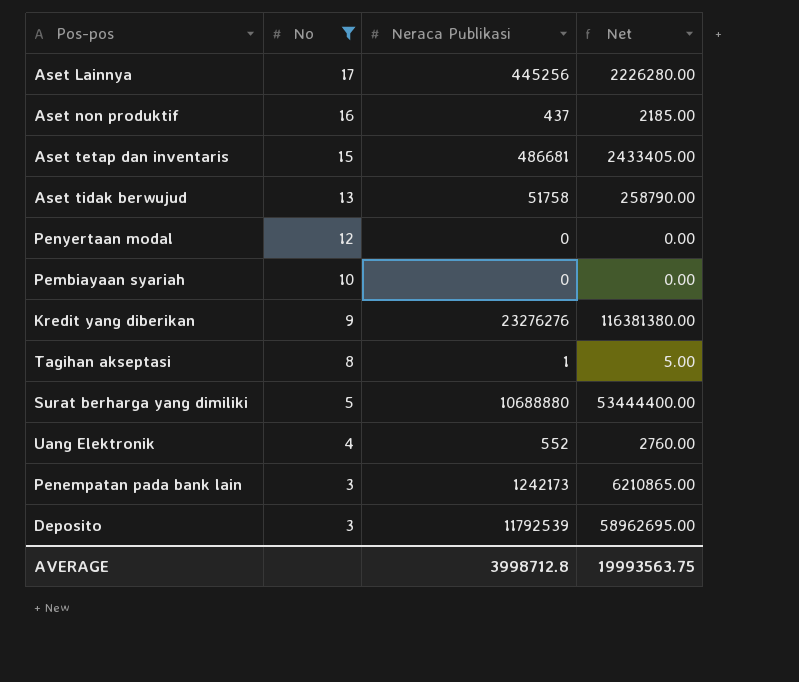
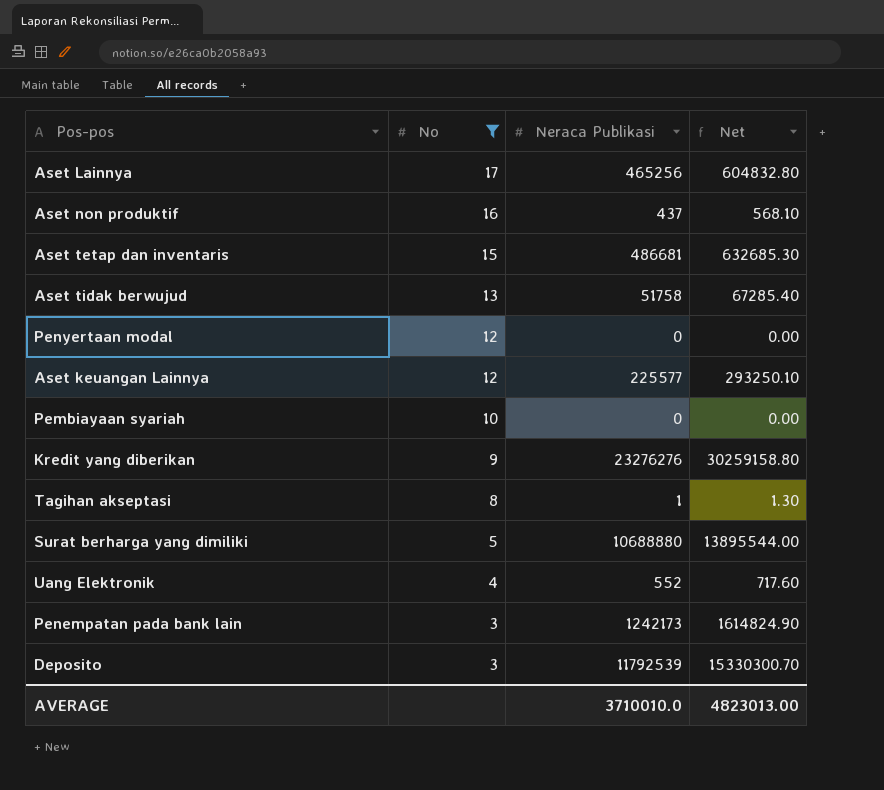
column Net | formula: [Neraca Publikasi] * 5 -> [Neraca Publikasi] * 1.3
Aset Lainnya | Neraca Publikasi: 445256 -> 465256
row Aset keuangan Lainnya: none -> 12 | 225577 | 293250.10
AVERAGE | Neraca Publikasi: 3998712.8 -> 3710010.0
AVERAGE | Net: 19993563.75 -> 4823013.00

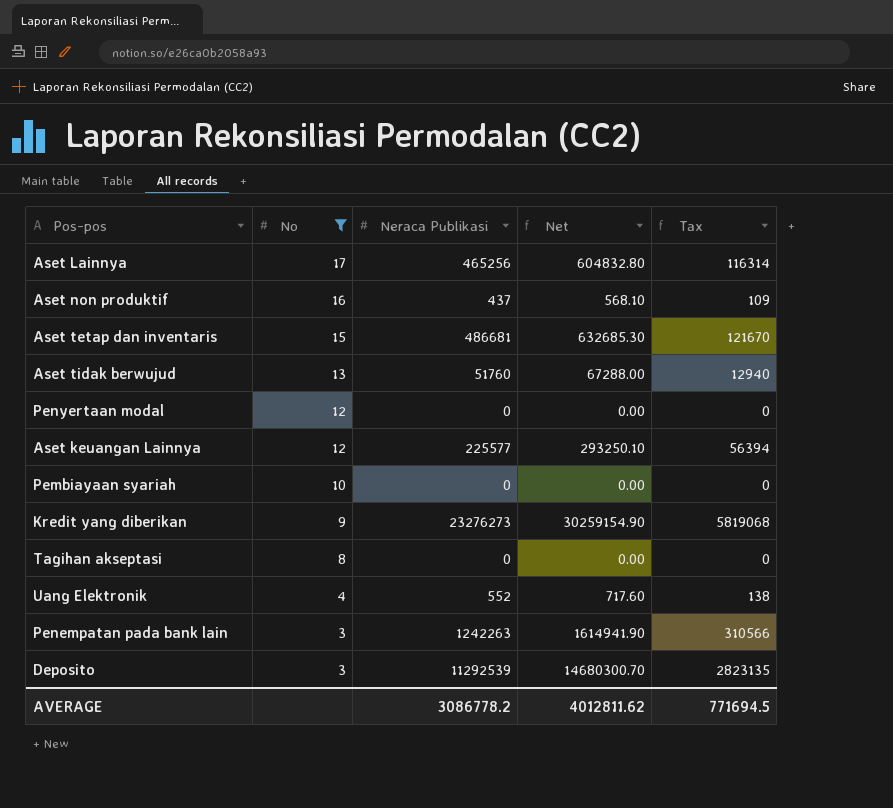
column Tax | formula: none -> [Neraca Publikasi] * 0.25
row Surat berharga yang dimiliki: 5 | 10688880 | 13895544.00 -> none
Aset tidak berwujud | Neraca Publikasi: 51758 -> 51760
Aset tidak berwujud | Net: 67285.40 -> 67288.00
Kredit yang diberikan | Neraca Publikasi: 23276276 -> 23276273
Kredit yang diberikan | Net: 30259158.80 -> 30259154.90
Tagihan akseptasi | Neraca Publikasi: 1 -> 0
Tagihan akseptasi | Net: 1.30 -> 0.00
Penempatan pada bank lain | Neraca Publikasi: 1242173 -> 1242263
Penempatan pada bank lain | Net: 1614824.90 -> 1614941.90
Deposito | Neraca Publikasi: 11792539 -> 11292539
Deposito | Net: 15330300.70 -> 14680300.70
AVERAGE | Neraca Publikasi: 3710010.0 -> 3086778.2
AVERAGE | Net: 4823013.00 -> 4012811.62

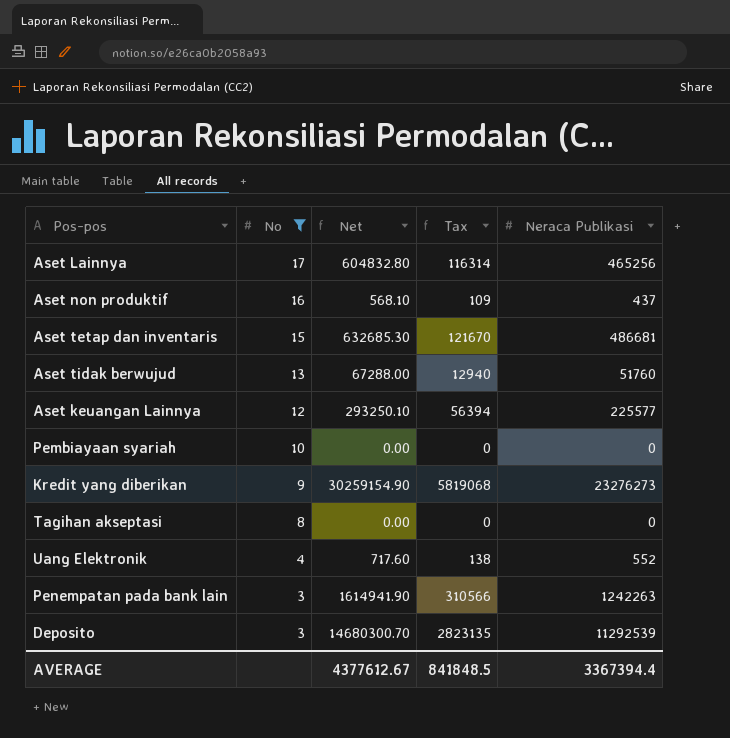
column Neraca Publikasi | position: 3 -> 5
row Penyertaan modal: 12 | 0 | 0.00 | 0 -> none
AVERAGE | Net: 4012811.62 -> 4377612.67
AVERAGE | Tax: 771694.5 -> 841848.5
AVERAGE | Neraca Publikasi: 3086778.2 -> 3367394.4

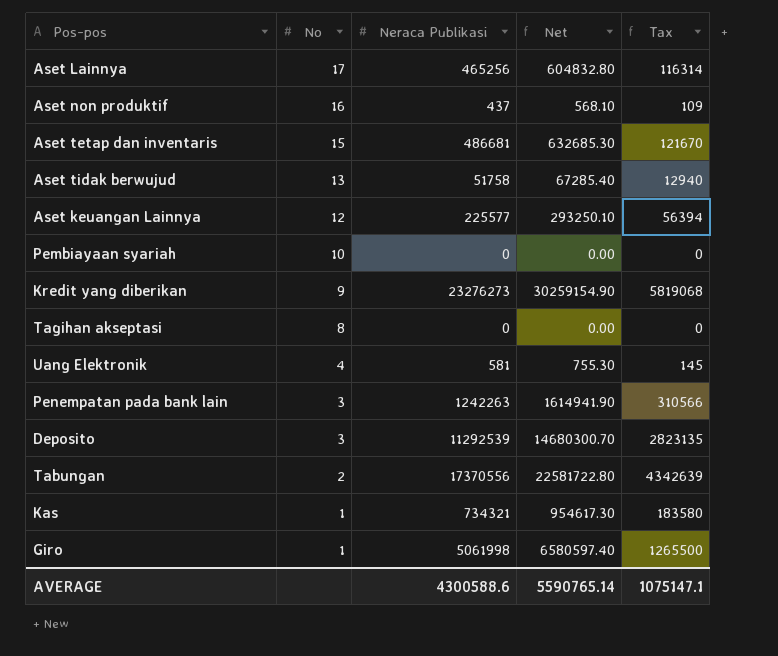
filter: No >= 3 -> none
column Neraca Publikasi | position: 5 -> 3
Aset tidak berwujud | Neraca Publikasi: 51760 -> 51758
Aset tidak berwujud | Net: 67288.00 -> 67285.40
Uang Elektronik | Neraca Publikasi: 552 -> 581
Uang Elektronik | Net: 717.60 -> 755.30
Uang Elektronik | Tax: 138 -> 145
AVERAGE | Neraca Publikasi: 3367394.4 -> 4300588.6
AVERAGE | Net: 4377612.67 -> 5590765.14
AVERAGE | Tax: 841848.5 -> 1075147.1

